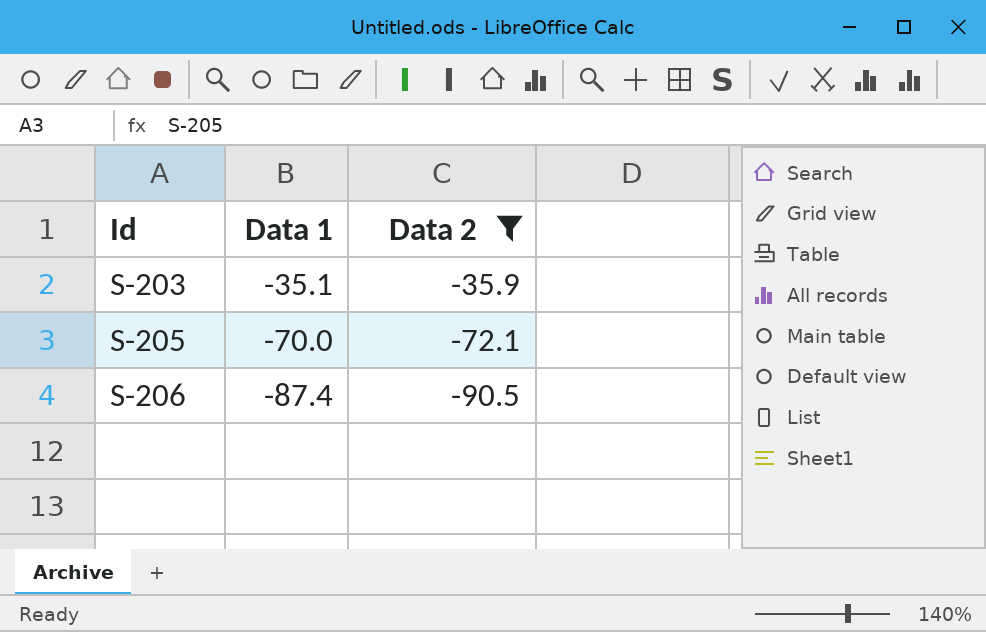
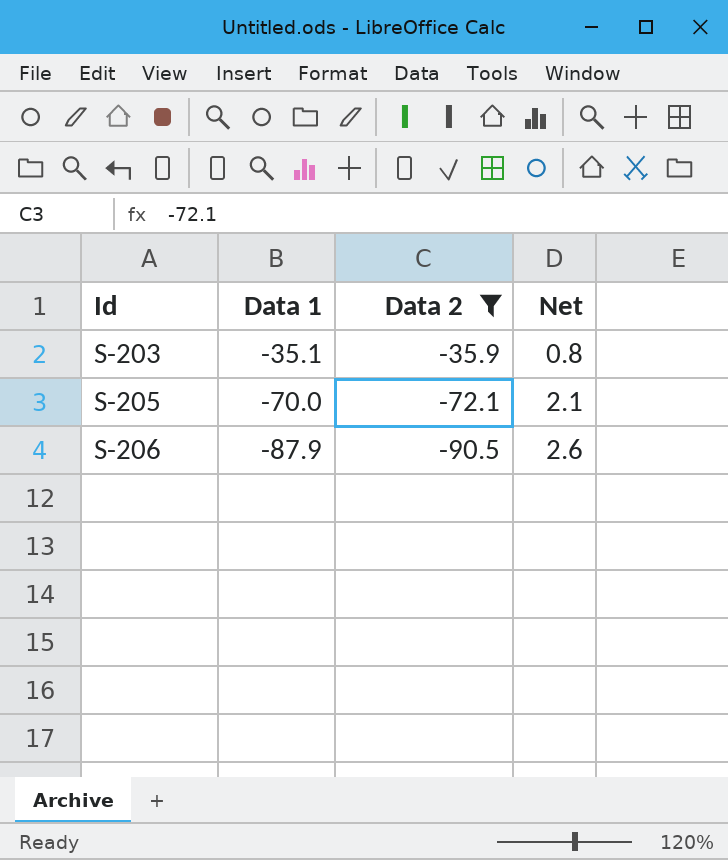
column Net | formula: none -> [Data 1] - [Data 2]
S-206 | Data 1: -87.4 -> -87.9

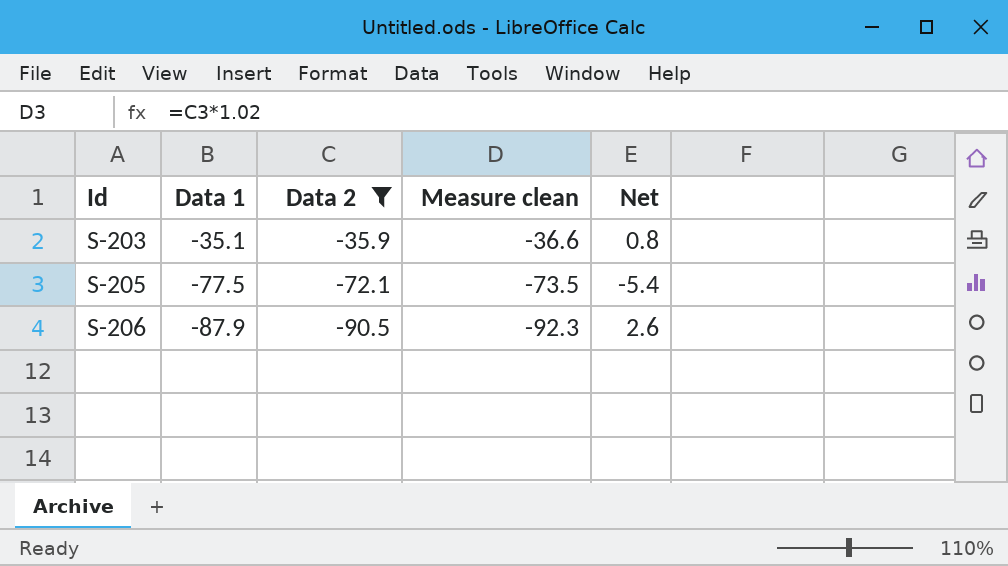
column Measure clean | formula: none -> [Data 2] * 1.02
S-205 | Data 1: -70.0 -> -77.5
S-205 | Net: 2.1 -> -5.4

